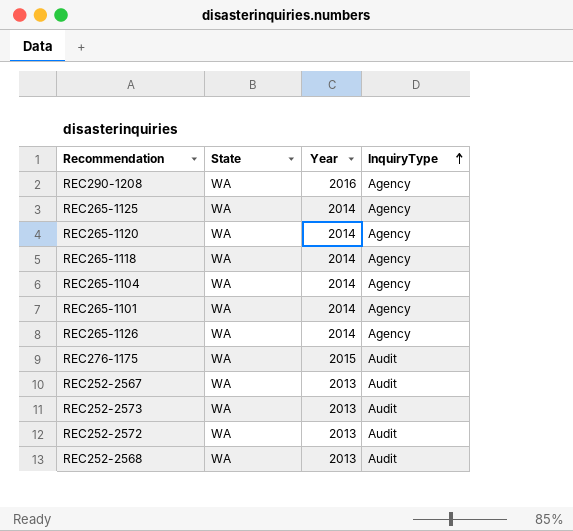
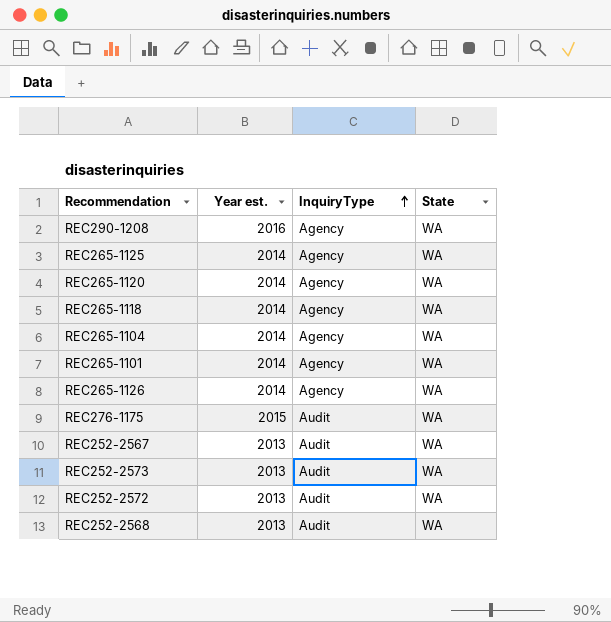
column name: Year -> Year est.
column State | position: 2 -> 4

